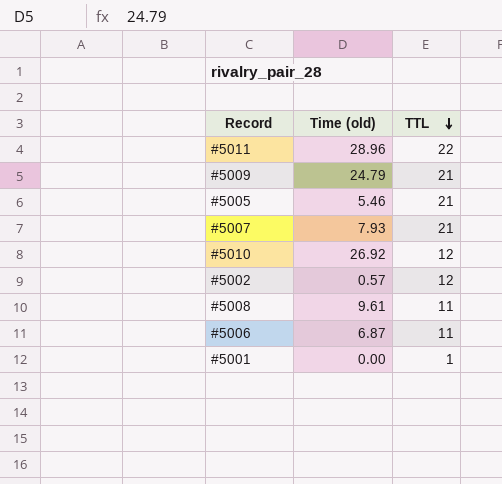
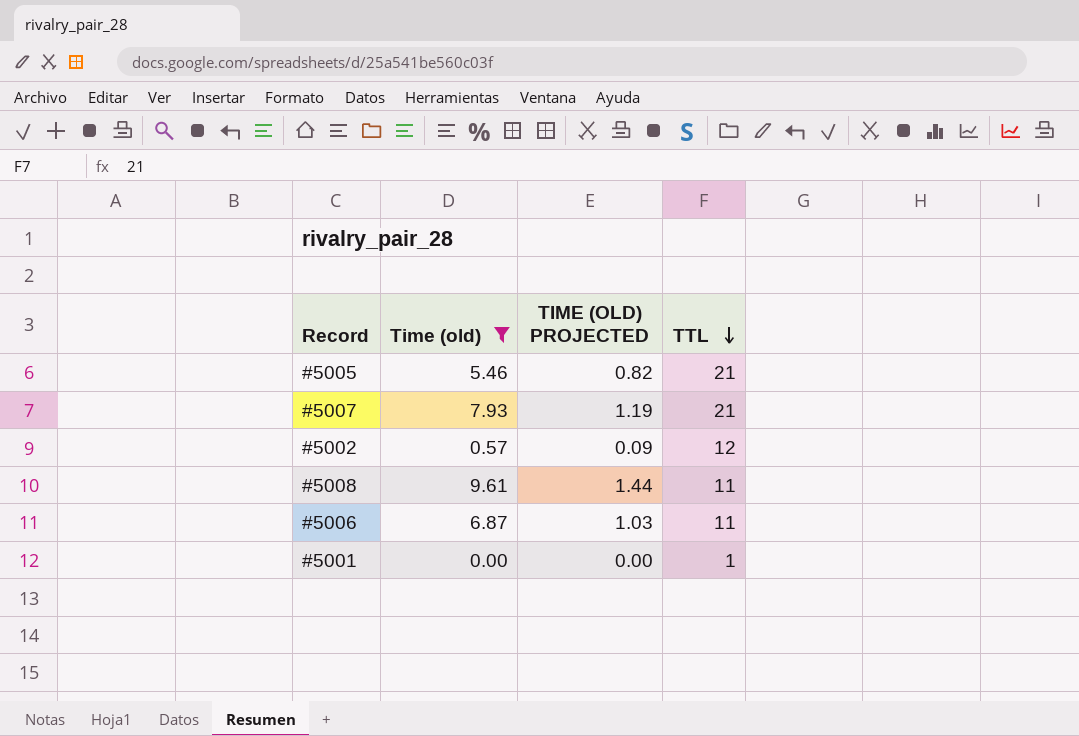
filter: none -> Time (old) <= 9.61
column TIME (OLD) PROJECTED | formula: none -> [Time (old)] * 0.15

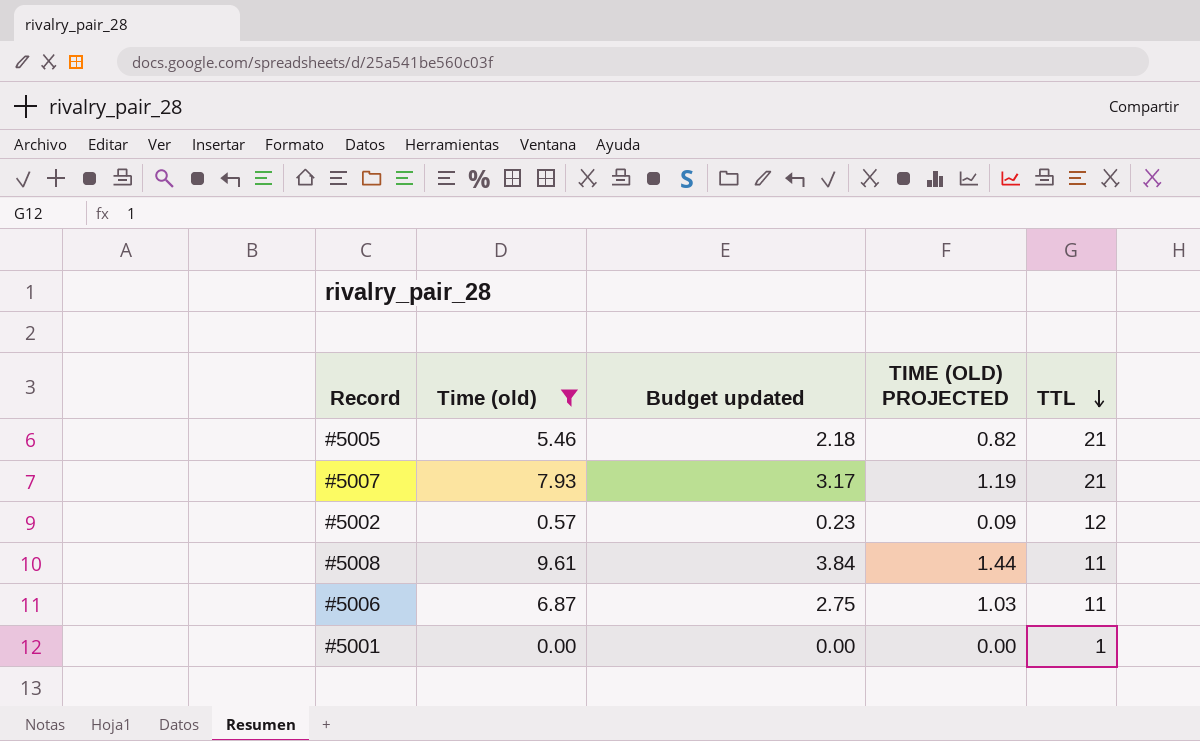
column Budget updated | formula: none -> [Time (old)] * 0.4

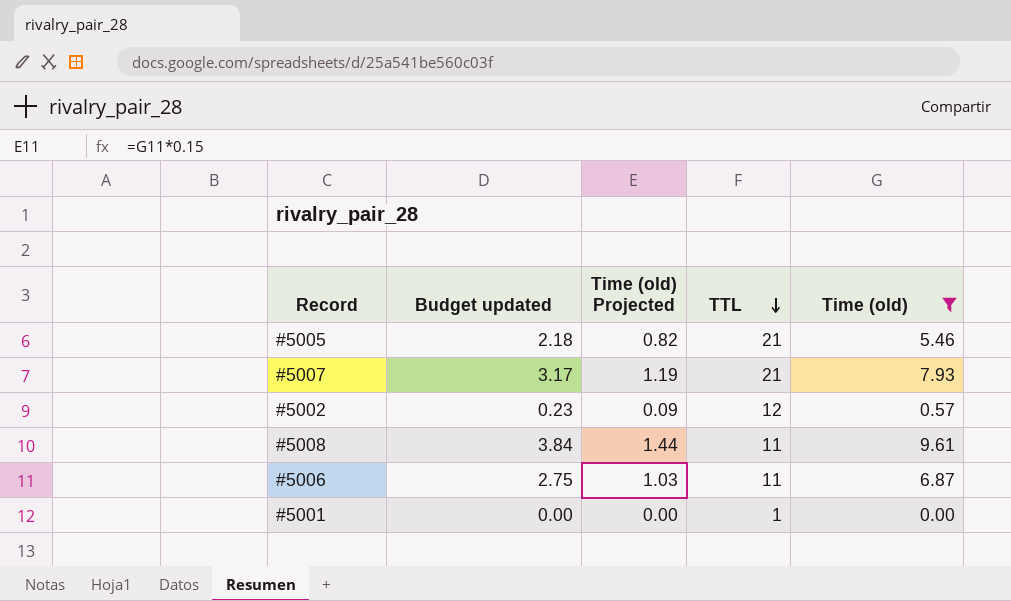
column name: TIME (OLD) PROJECTED -> Time (old) Projected
column Time (old) | position: 2 -> 5

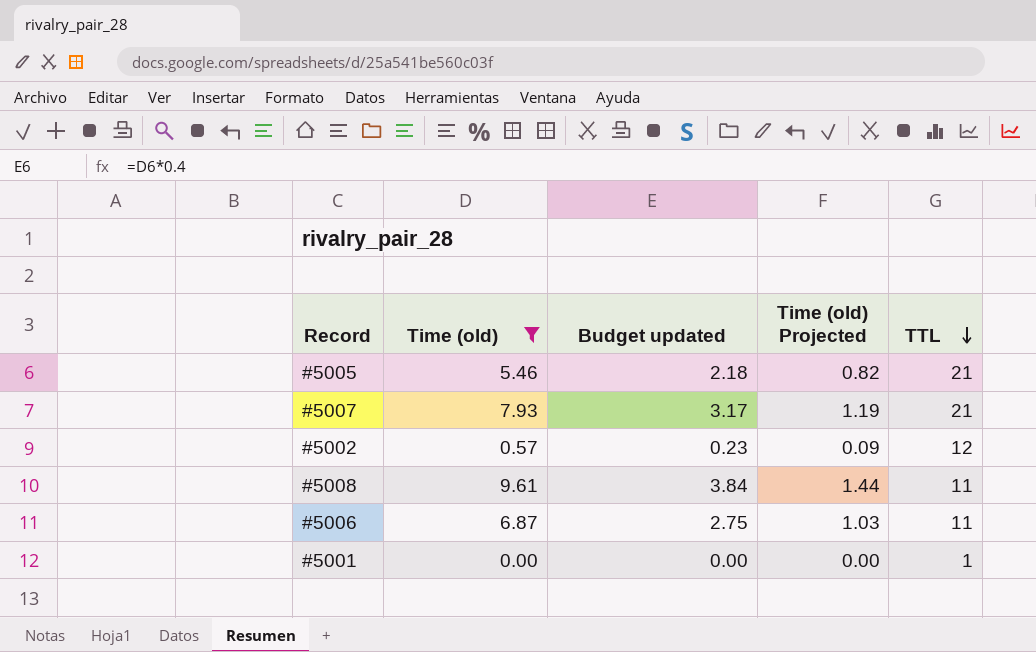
column Time (old) | position: 5 -> 2

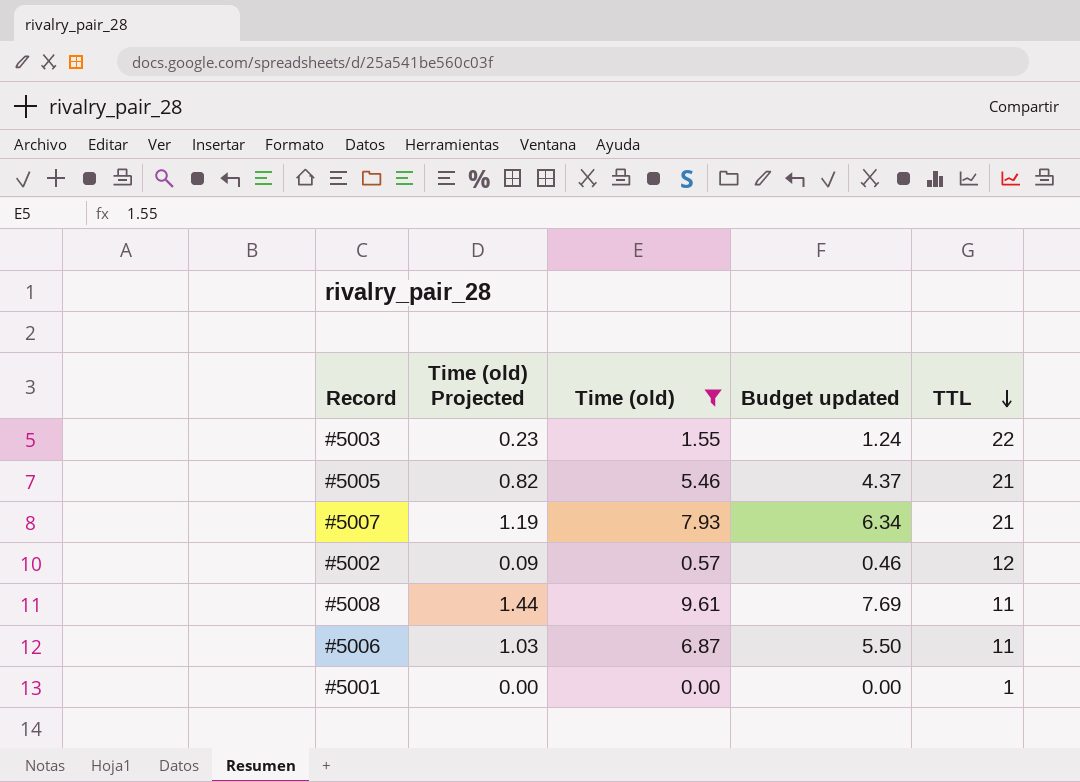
column Time (old) Projected | position: 4 -> 2
column Budget updated | formula: [Time (old)] * 0.4 -> [Time (old)] * 0.8
row #5003: none -> 0.23 | 1.55 | 1.24 | 22

